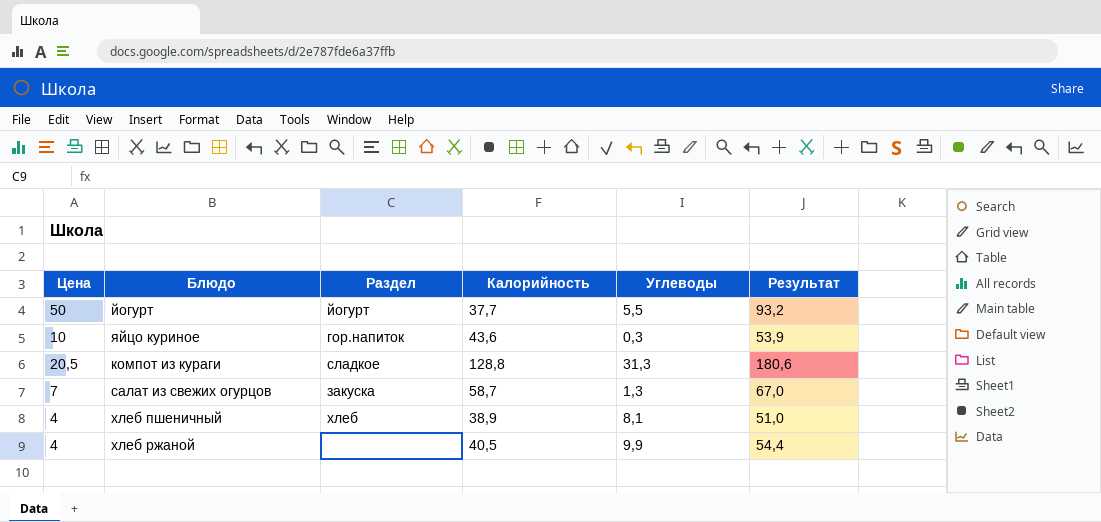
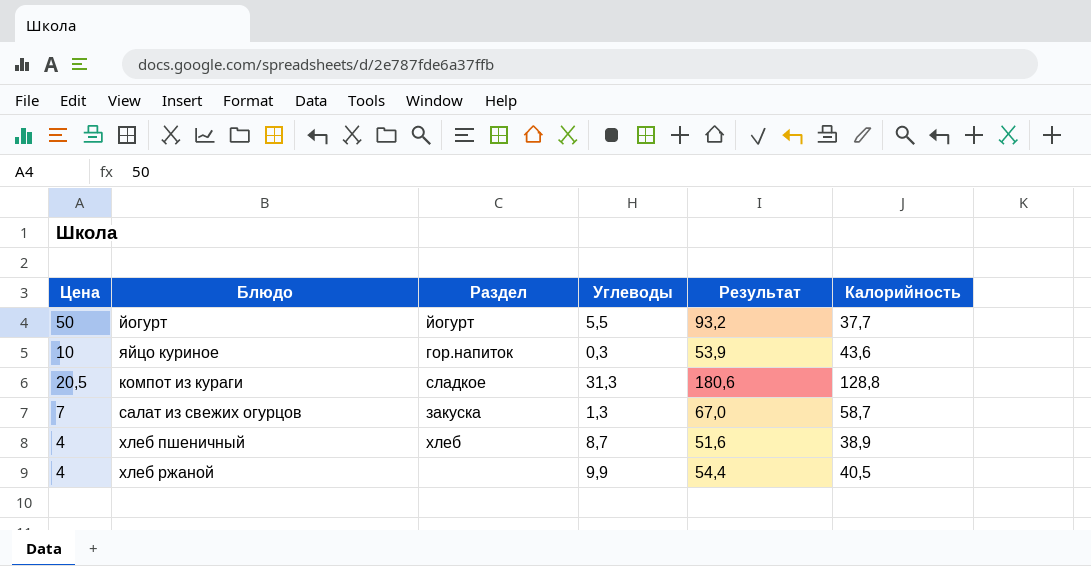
column Калорийность | position: 4 -> 6
хлеб пшеничный | Углеводы: 8,1 -> 8,7
хлеб пшеничный | Результат: 51,0 -> 51,6

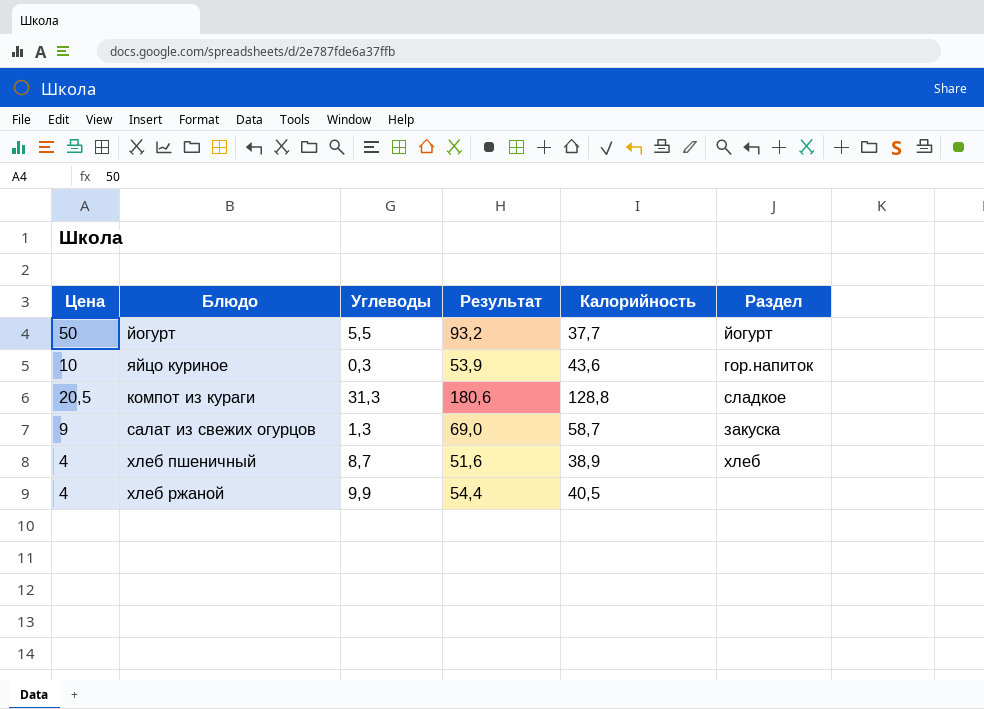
column Раздел | position: 3 -> 6
салат из свежих огурцов | Цена: 7 -> 9
салат из свежих огурцов | Результат: 67,0 -> 69,0

